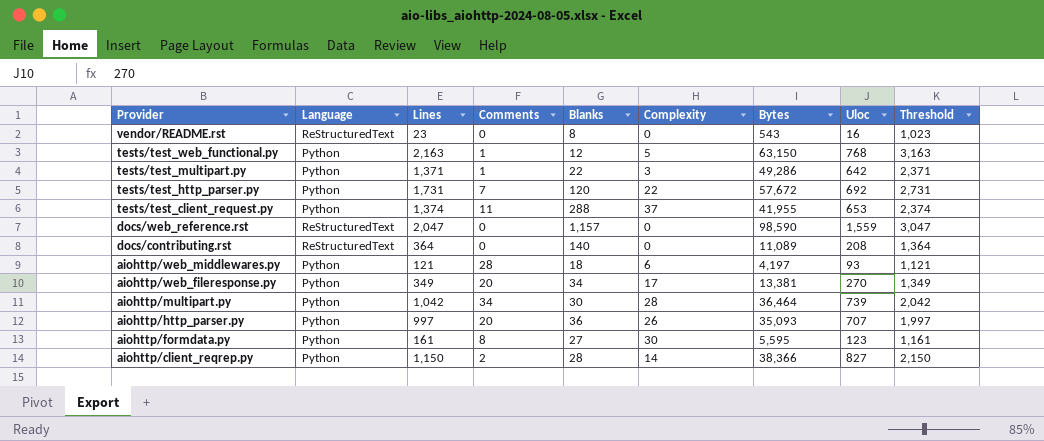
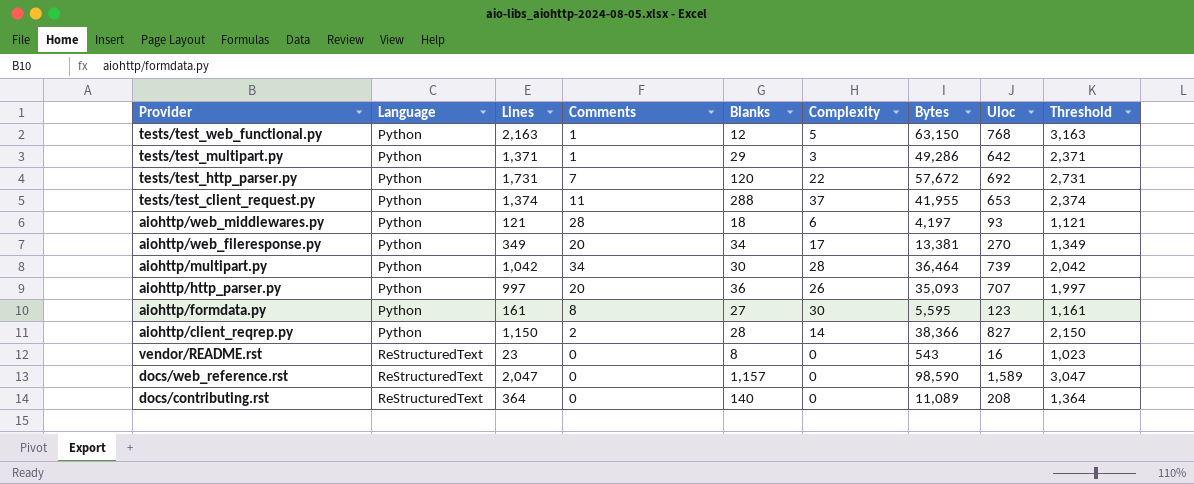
row order: Provider descending -> Language ascending
tests/test_multipart.py | Blanks: 22 -> 29
docs/web_reference.rst | Uloc: 1,559 -> 1,589

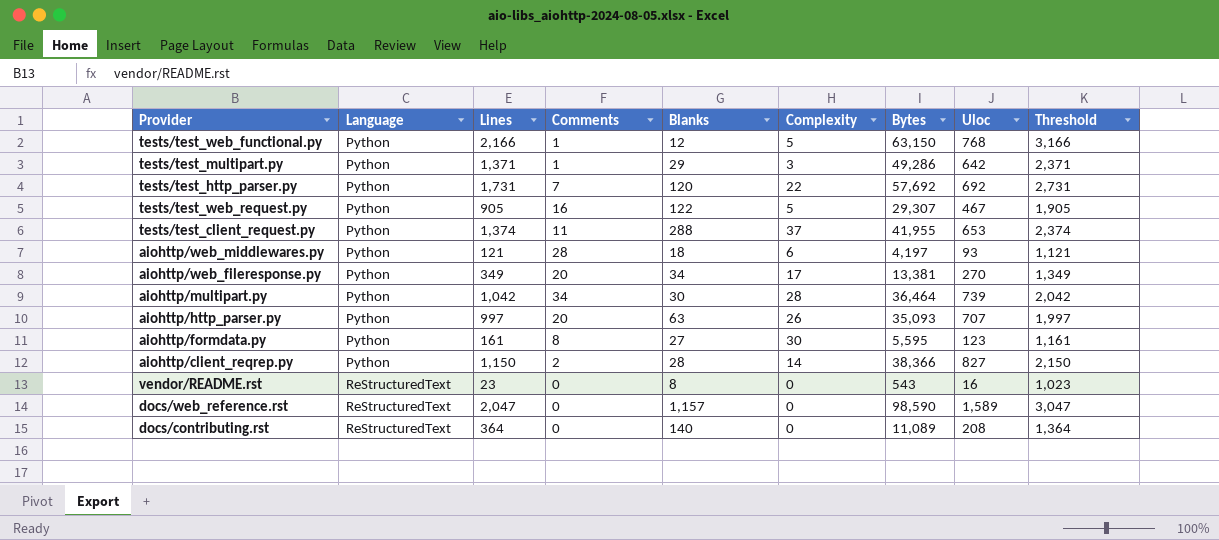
tests/test_web_functional.py | Lines: 2,163 -> 2,166
tests/test_web_functional.py | Threshold: 3,163 -> 3,166
tests/test_http_parser.py | Bytes: 57,672 -> 57,692
row tests/test_web_request.py: none -> Python | 905 | 16 | 122 | 5 | 29,307 | 467 | 1,905
aiohttp/http_parser.py | Blanks: 36 -> 63

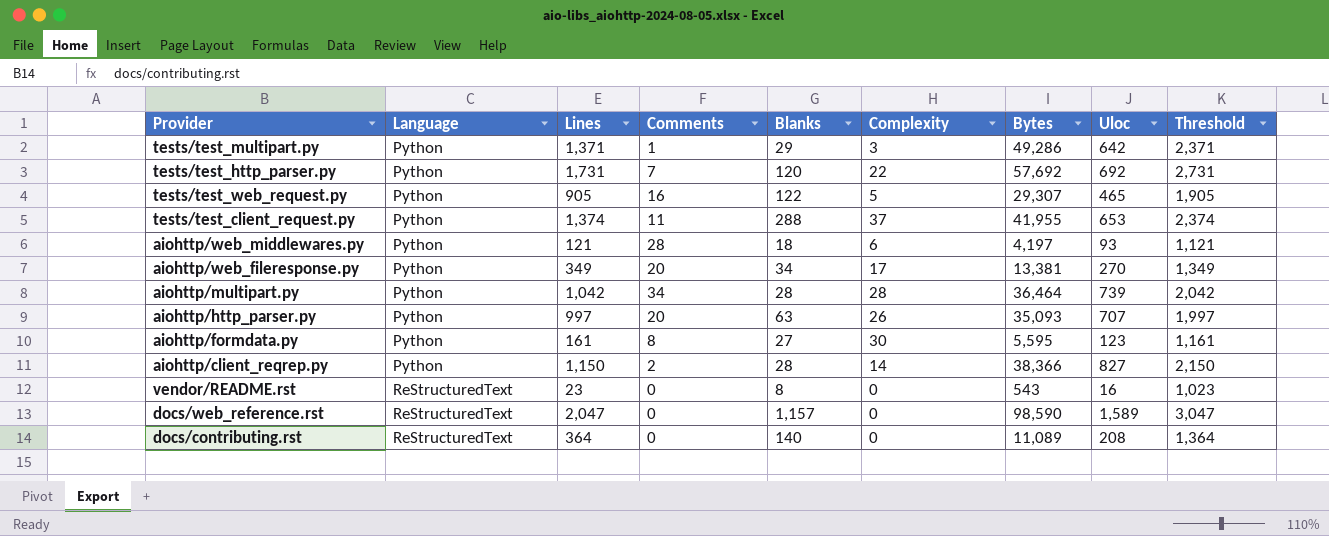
row tests/test_web_functional.py: Python | 2,166 | 1 | 12 | 5 | 63,150 | 768 | 3,166 -> none
tests/test_web_request.py | Uloc: 467 -> 465
aiohttp/multipart.py | Blanks: 30 -> 28

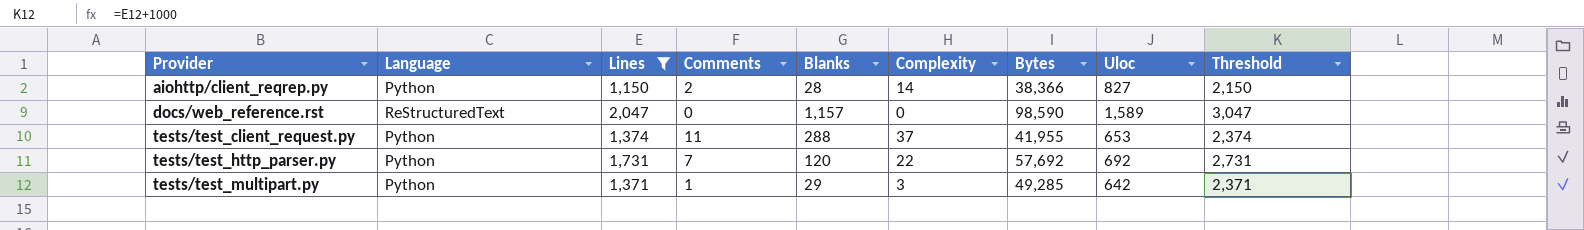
filter: none -> Lines >= 1,150
row order: Language ascending -> Provider ascending
tests/test_multipart.py | Bytes: 49,286 -> 49,285

